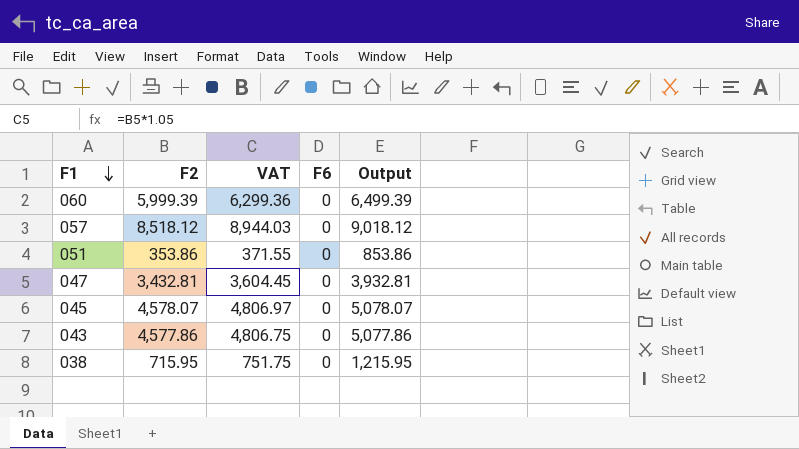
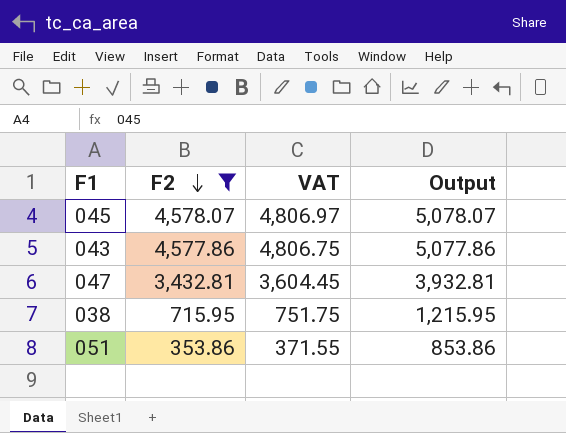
filter: none -> F2 <= 4,578.07
row order: F1 descending -> F2 descending
column F6 | position: 4 -> none

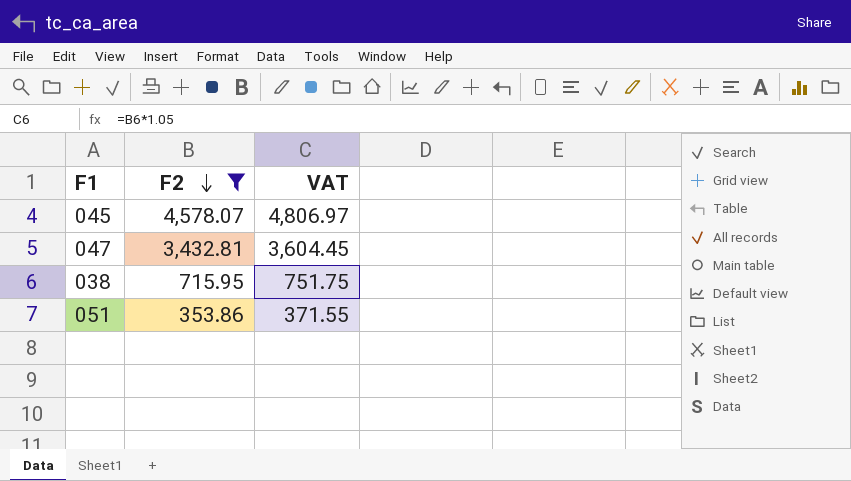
column Output | formula: [F2] + 500 -> none
row 043: 4,577.86 | 4,806.75 | 5,077.86 -> none

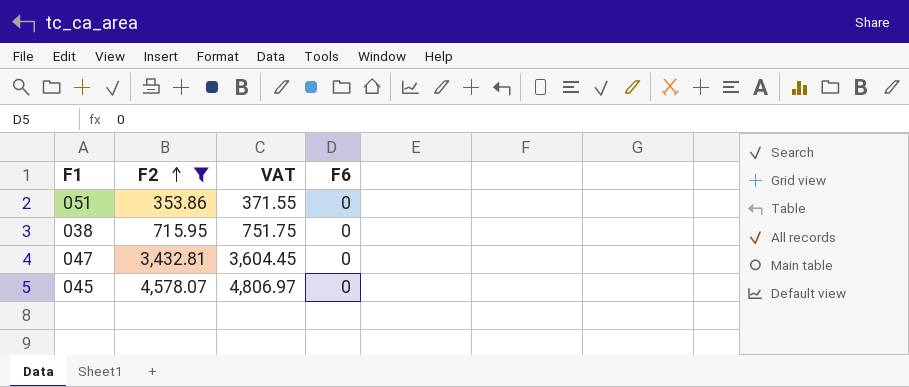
row order: F2 descending -> F2 ascending
column F6 | position: none -> 4

